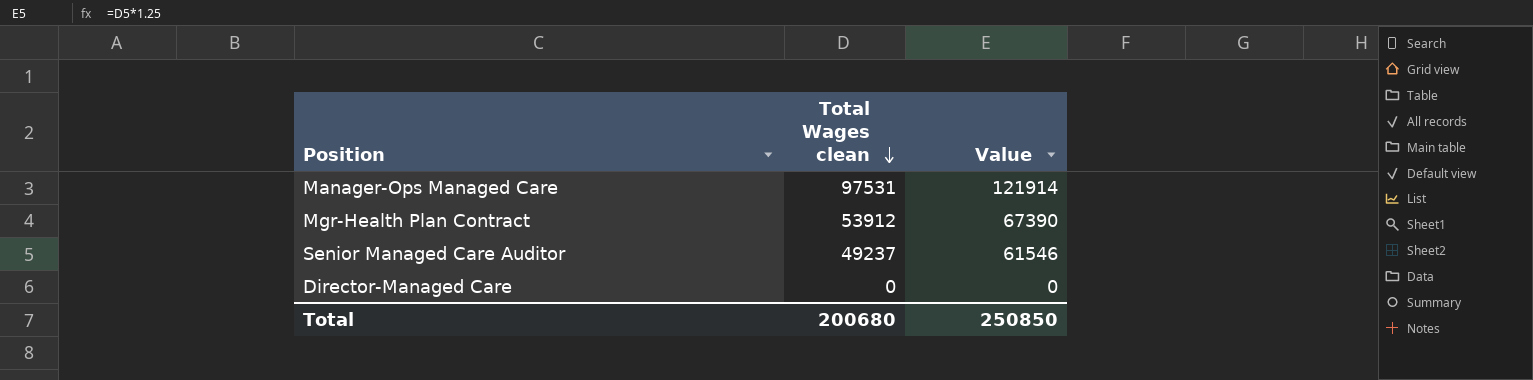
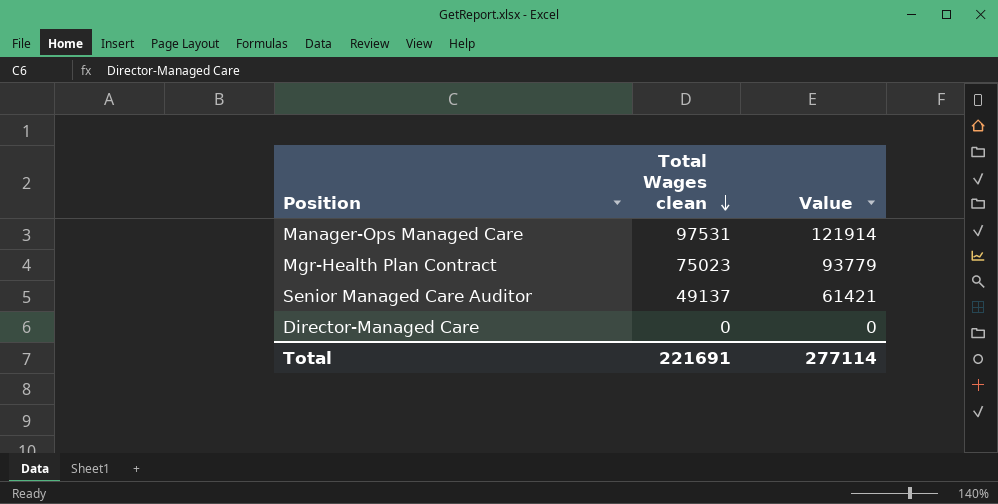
Mgr-Health Plan Contract | Total Wages clean: 53912 -> 75023
Mgr-Health Plan Contract | Value: 67390 -> 93779
Senior Managed Care Auditor | Total Wages clean: 49237 -> 49137
Senior Managed Care Auditor | Value: 61546 -> 61421
Total | Total Wages clean: 200680 -> 221691
Total | Value: 250850 -> 277114

